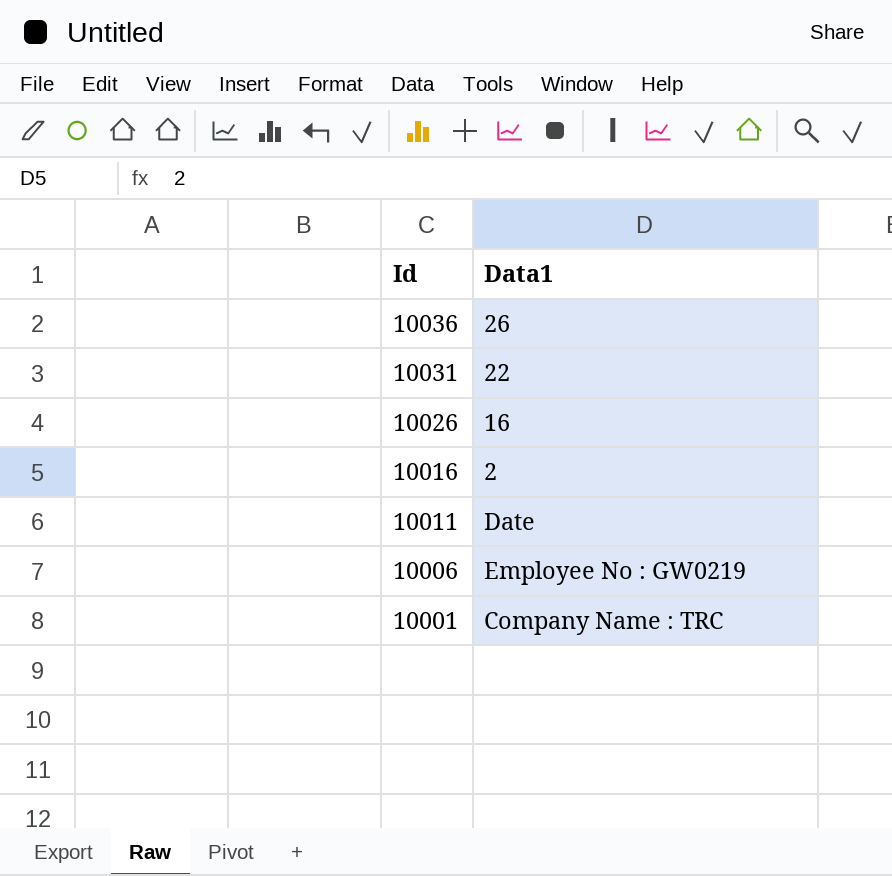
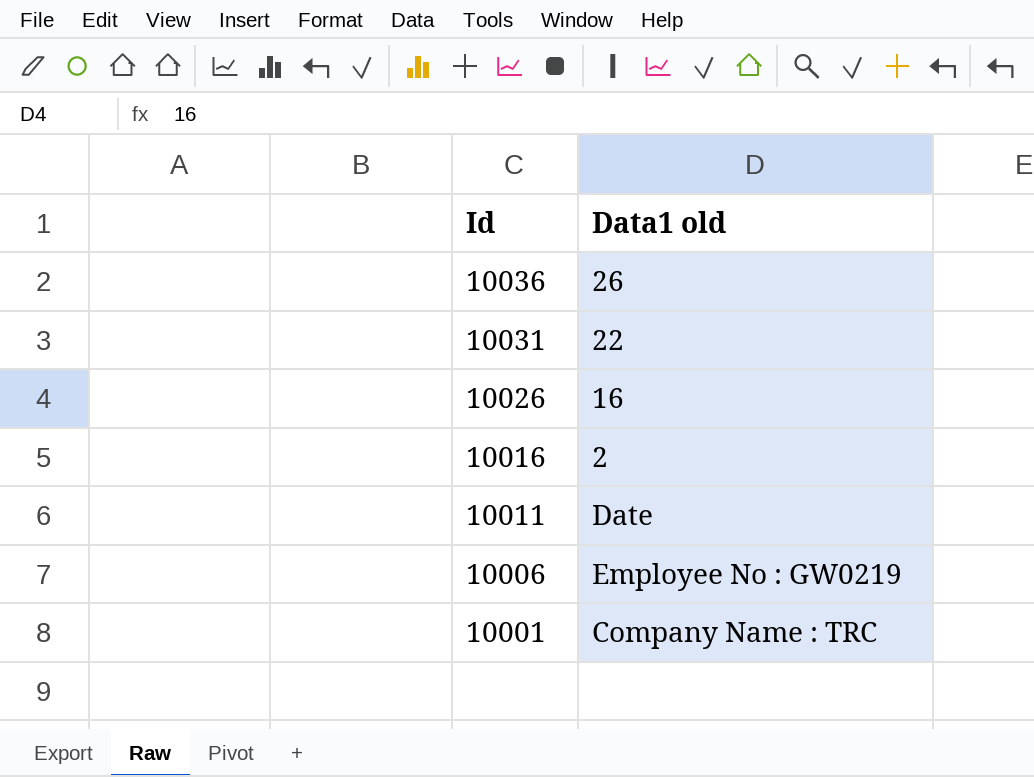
column name: Data1 -> Data1 old

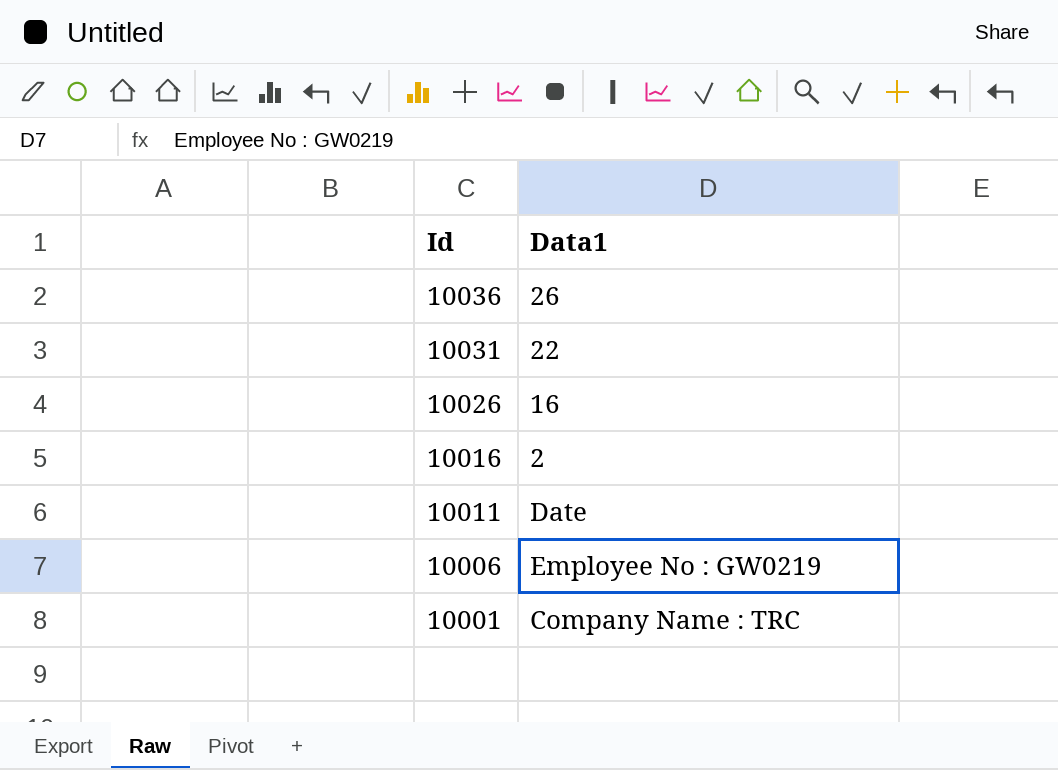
column name: Data1 old -> Data1

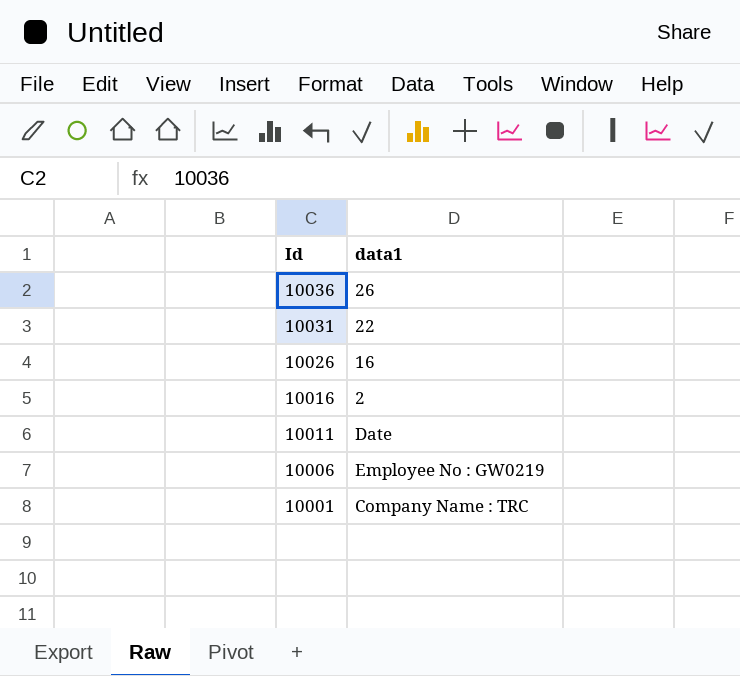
column name: Data1 -> data1

